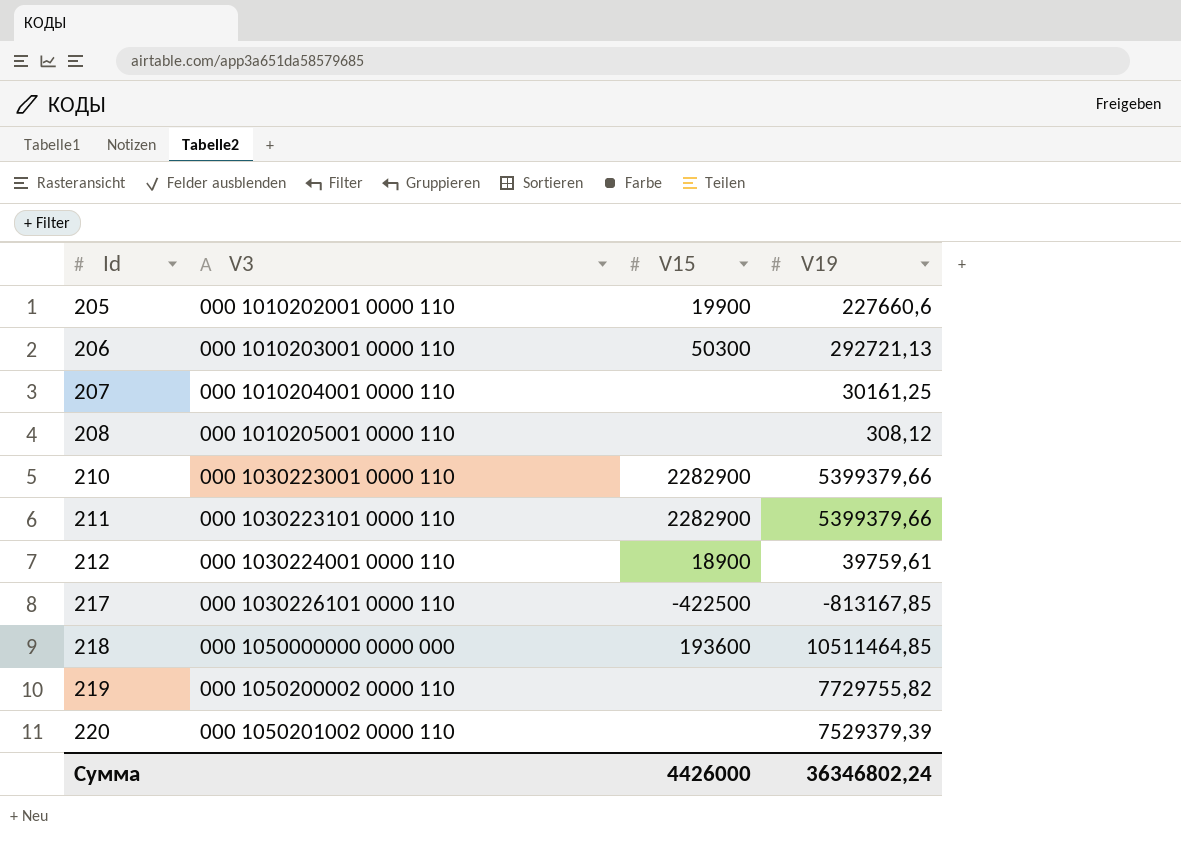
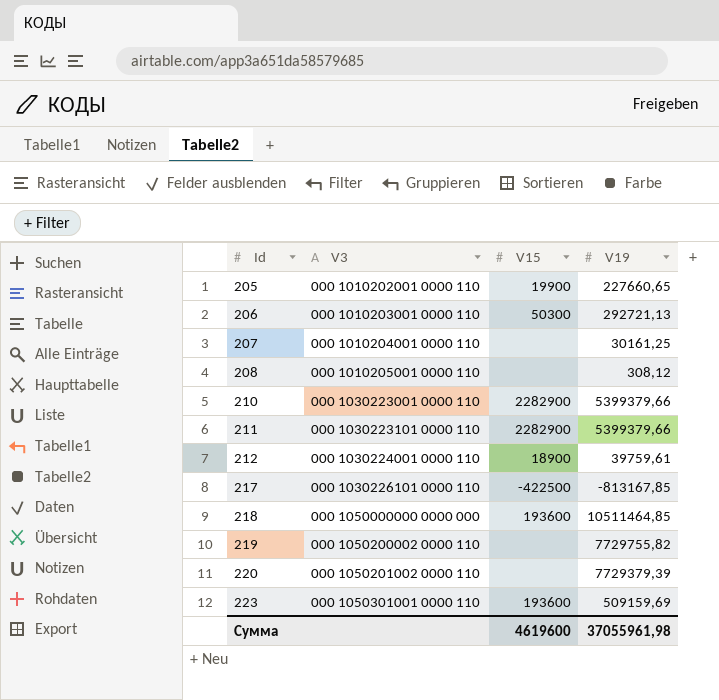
205 | V19: 227660,6 -> 227660,65
220 | V19: 7529379,39 -> 7729379,39
row 223: none -> 000 1050301001 0000 110 | 193600 | 509159,69
Сумма | V15: 4426000 -> 4619600
Сумма | V19: 36346802,24 -> 37055961,98

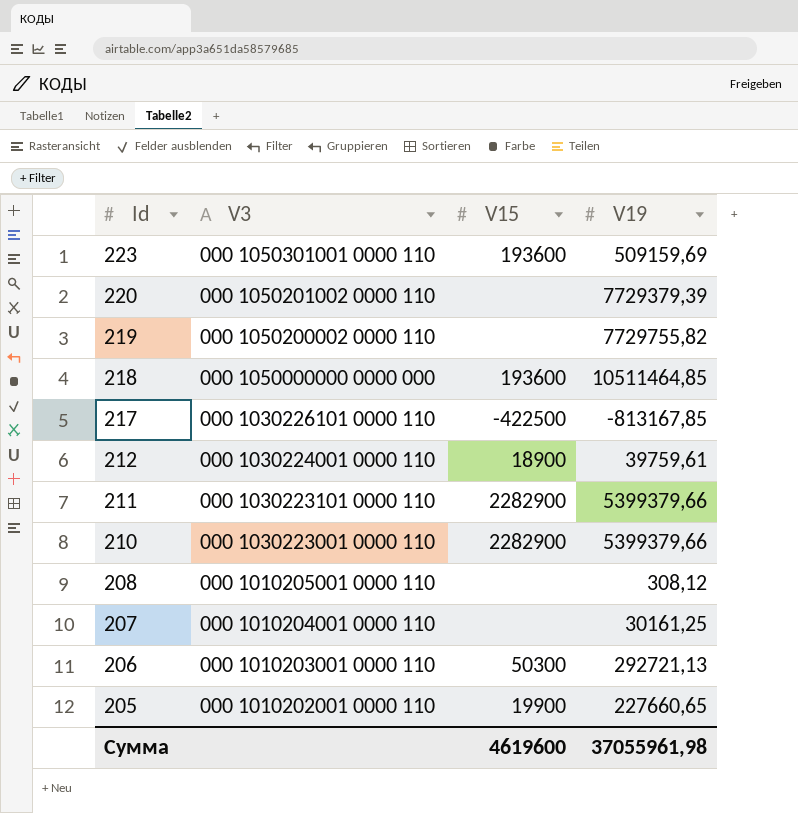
row order: Id ascending -> Id descending

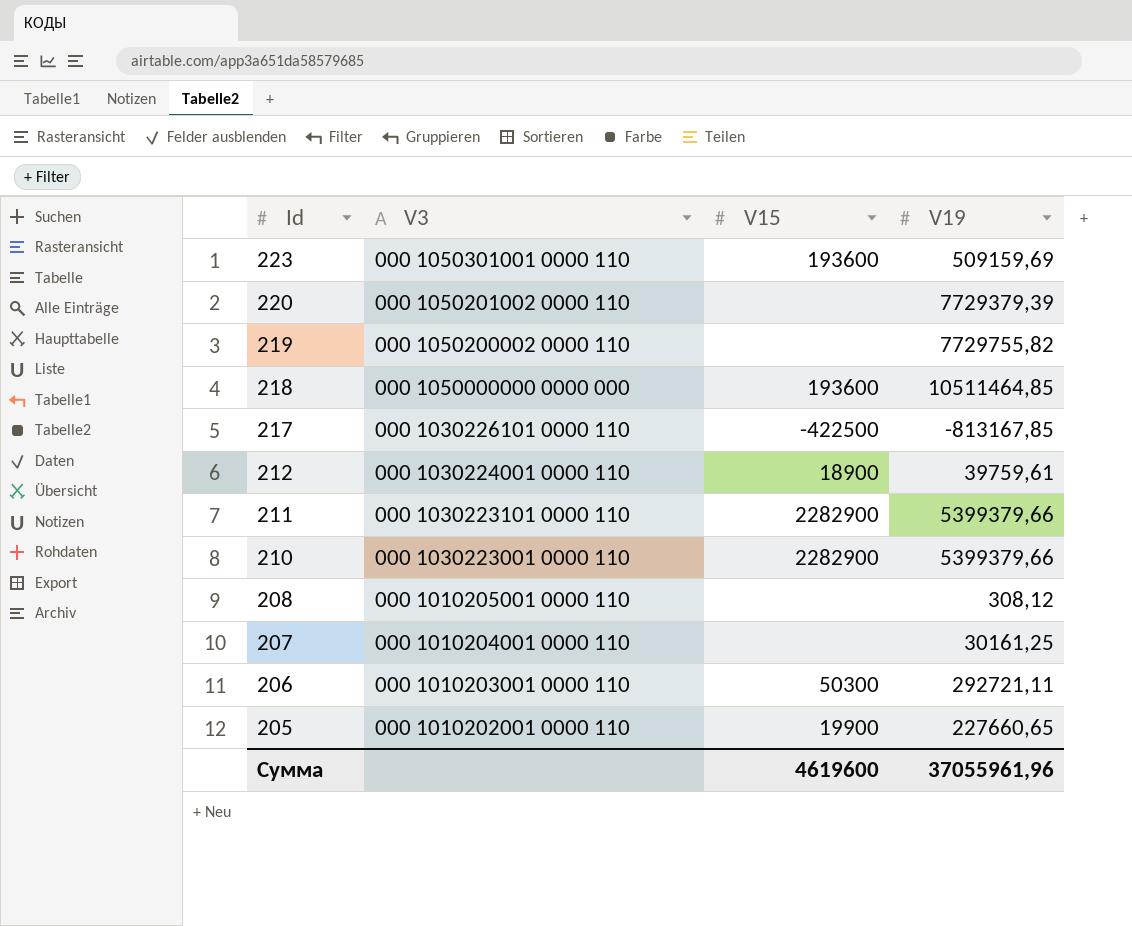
206 | V19: 292721,13 -> 292721,11
Сумма | V19: 37055961,98 -> 37055961,96

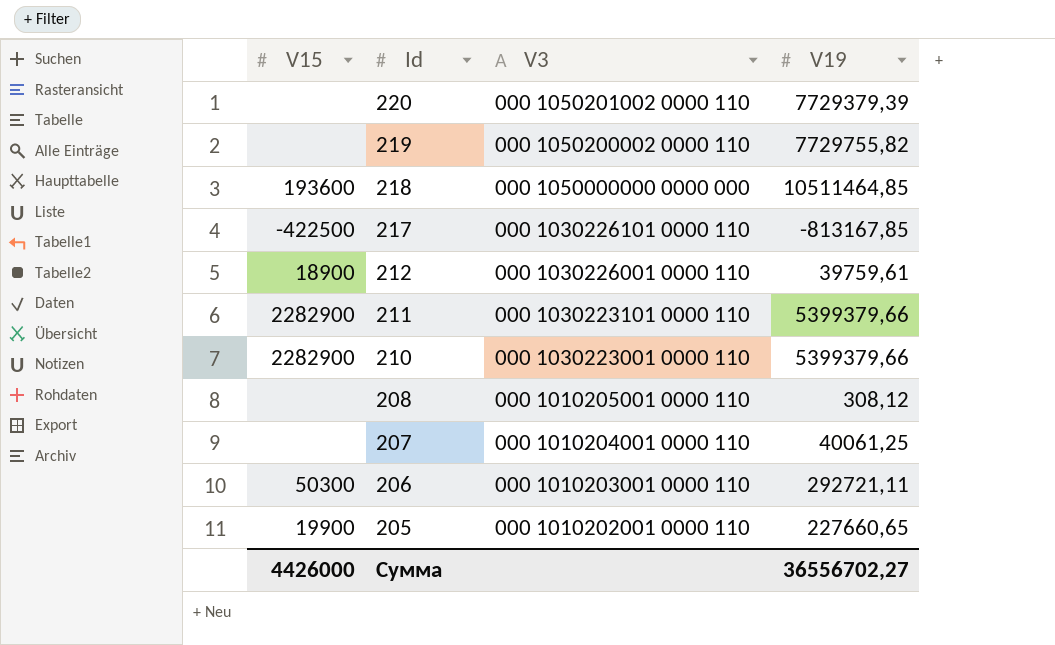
column V15 | position: 3 -> 1
row 223: 000 1050301001 0000 110 | 193600 | 509159,69 -> none
212 | V3: 000 1030224001 0000 110 -> 000 1030226001 0000 110
207 | V19: 30161,25 -> 40061,25
Сумма | V15: 4619600 -> 4426000
Сумма | V19: 37055961,96 -> 36556702,27

